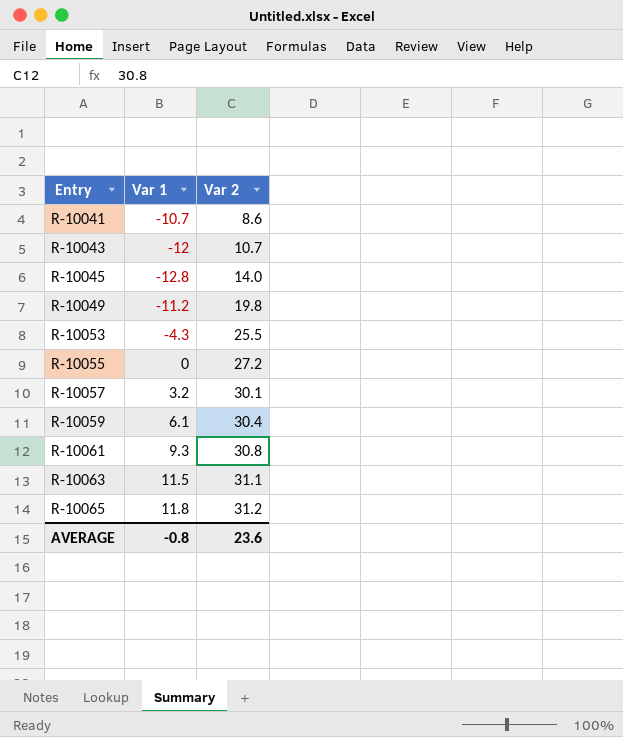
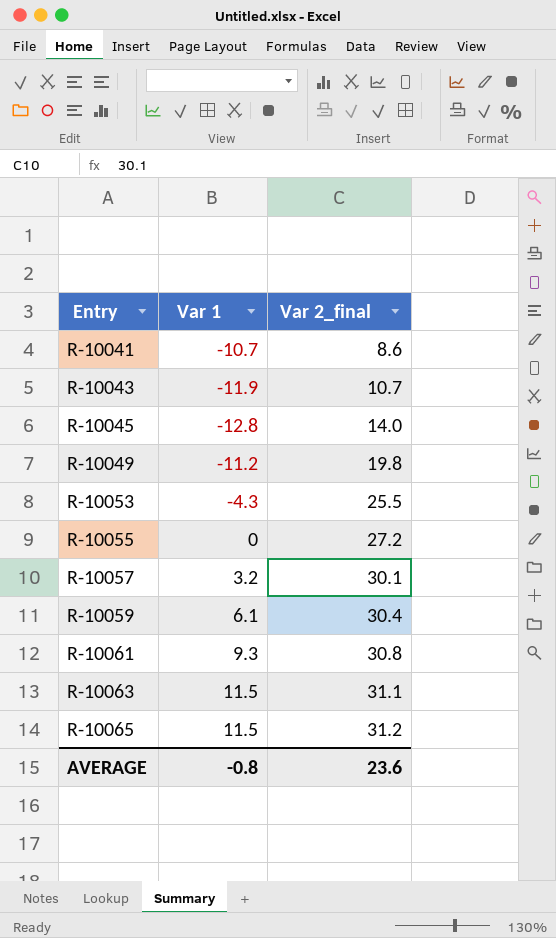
column name: Var 2 -> Var 2_final
R-10043 | Var 1: -12 -> -11.9
R-10065 | Var 1: 11.8 -> 11.5

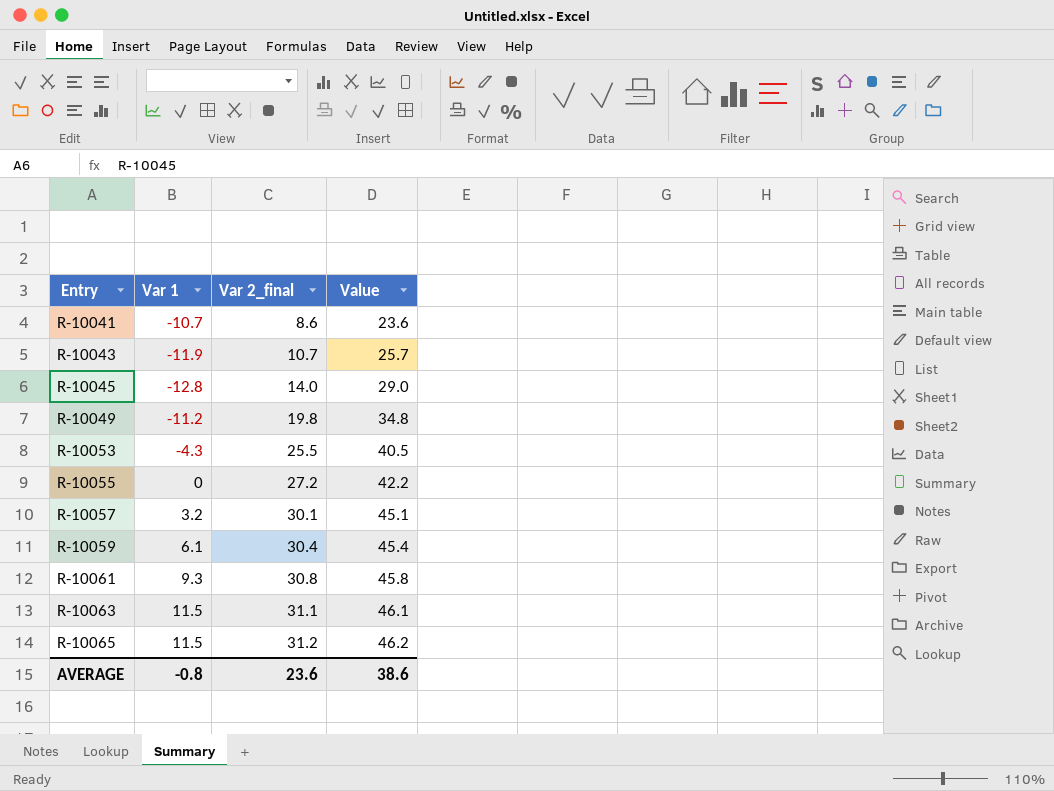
column Value | formula: none -> [Var 2_final] + 15

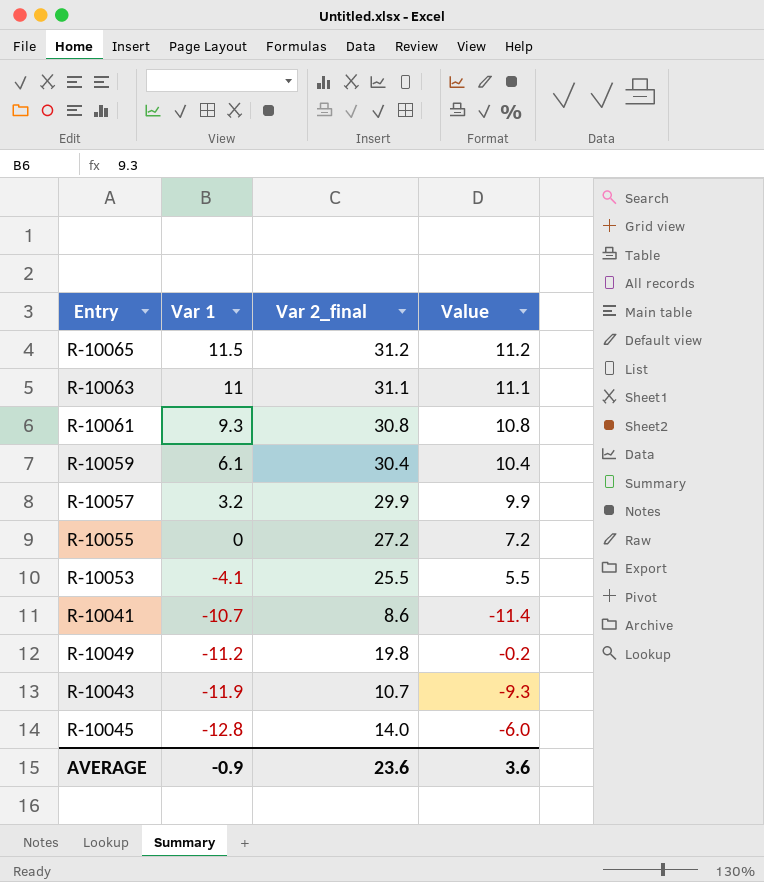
row order: Entry ascending -> Var 1 descending
column Value | formula: [Var 2_final] + 15 -> [Var 2_final] - 20
R-10063 | Var 1: 11.5 -> 11
R-10057 | Var 2_final: 30.1 -> 29.9
R-10053 | Var 1: -4.3 -> -4.1
AVERAGE | Var 1: -0.8 -> -0.9
AVERAGE | Value: 38.6 -> 3.6

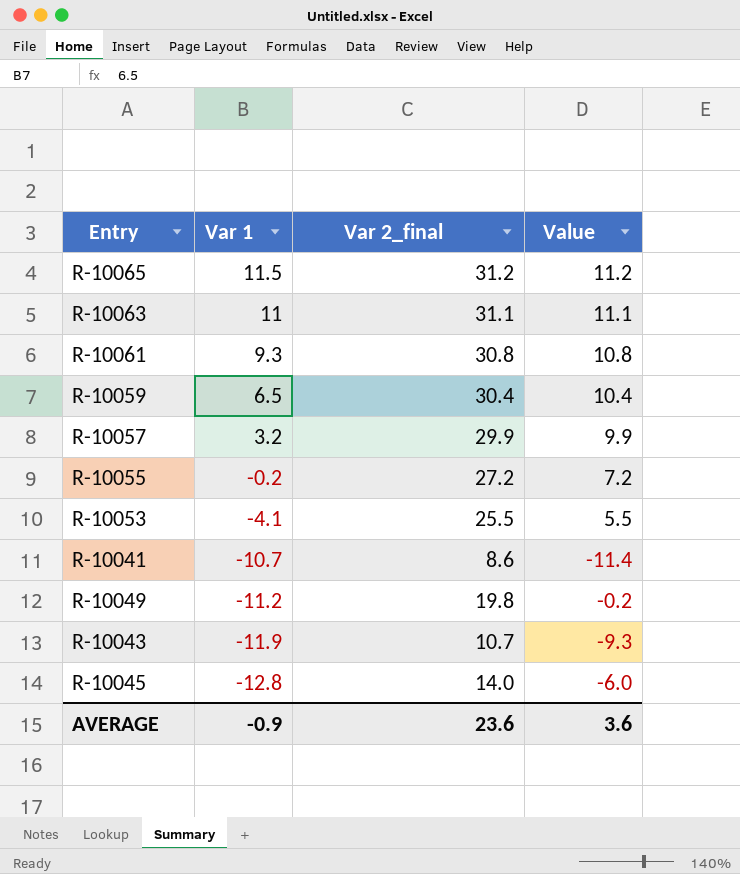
R-10059 | Var 1: 6.1 -> 6.5
R-10055 | Var 1: 0 -> -0.2

